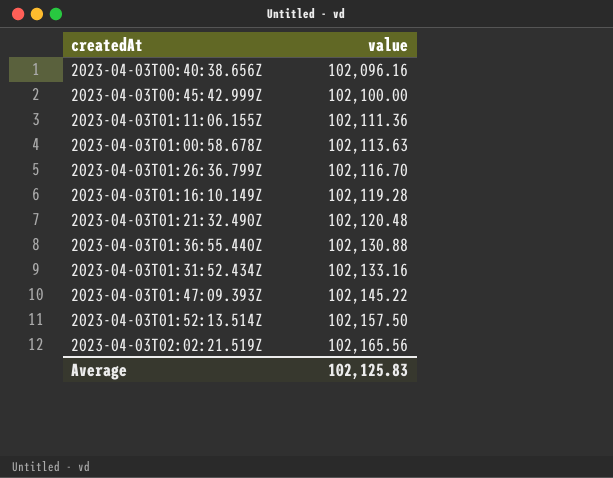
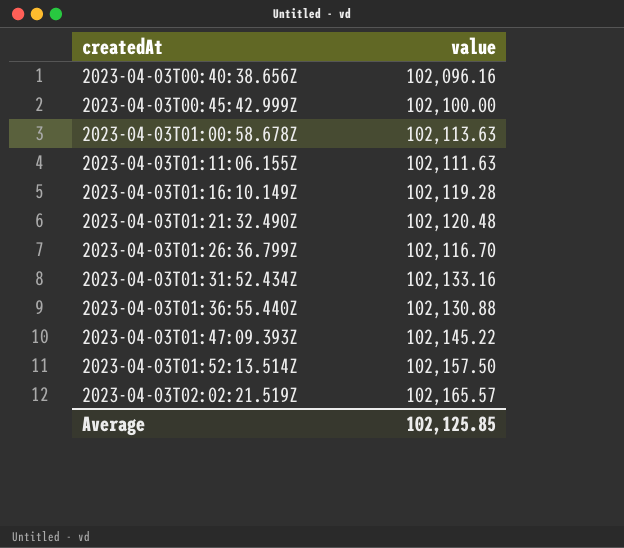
row order: value ascending -> createdAt ascending
2023-04-03T01:11:06.155Z | value: 102,111.36 -> 102,111.63
2023-04-03T02:02:21.519Z | value: 102,165.56 -> 102,165.57
Average | value: 102,125.83 -> 102,125.85

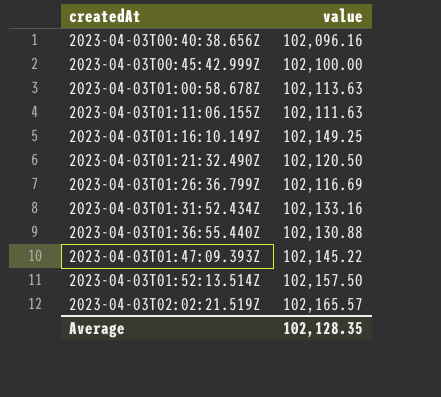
2023-04-03T01:16:10.149Z | value: 102,119.28 -> 102,149.25
2023-04-03T01:21:32.490Z | value: 102,120.48 -> 102,120.50
2023-04-03T01:26:36.799Z | value: 102,116.70 -> 102,116.69
Average | value: 102,125.85 -> 102,128.35

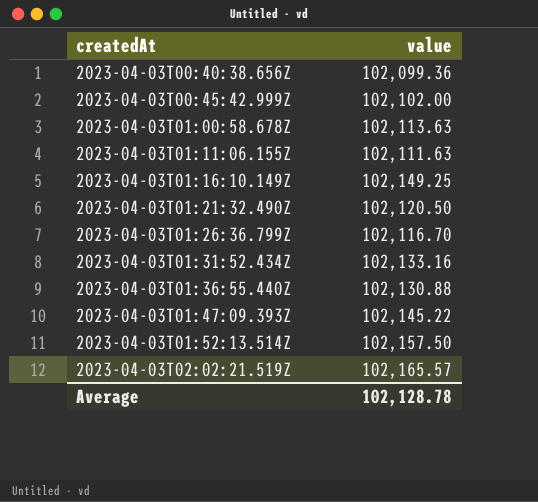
2023-04-03T00:40:38.656Z | value: 102,096.16 -> 102,099.36
2023-04-03T00:45:42.999Z | value: 102,100.00 -> 102,102.00
2023-04-03T01:26:36.799Z | value: 102,116.69 -> 102,116.70
Average | value: 102,128.35 -> 102,128.78

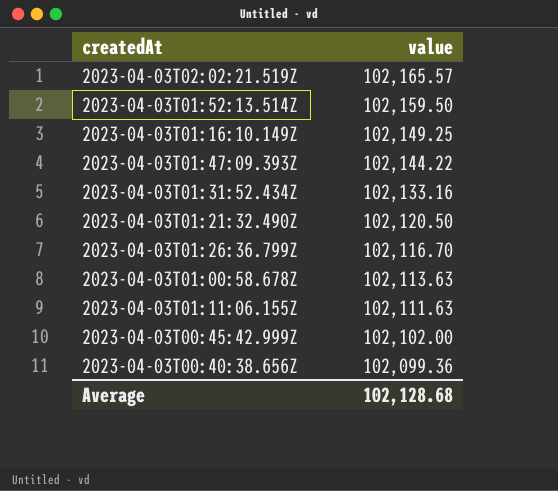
row order: createdAt ascending -> value descending
row 2023-04-03T01:36:55.440Z: 102,130.88 -> none
2023-04-03T01:52:13.514Z | value: 102,157.50 -> 102,159.50
2023-04-03T01:47:09.393Z | value: 102,145.22 -> 102,144.22
Average | value: 102,128.78 -> 102,128.68

